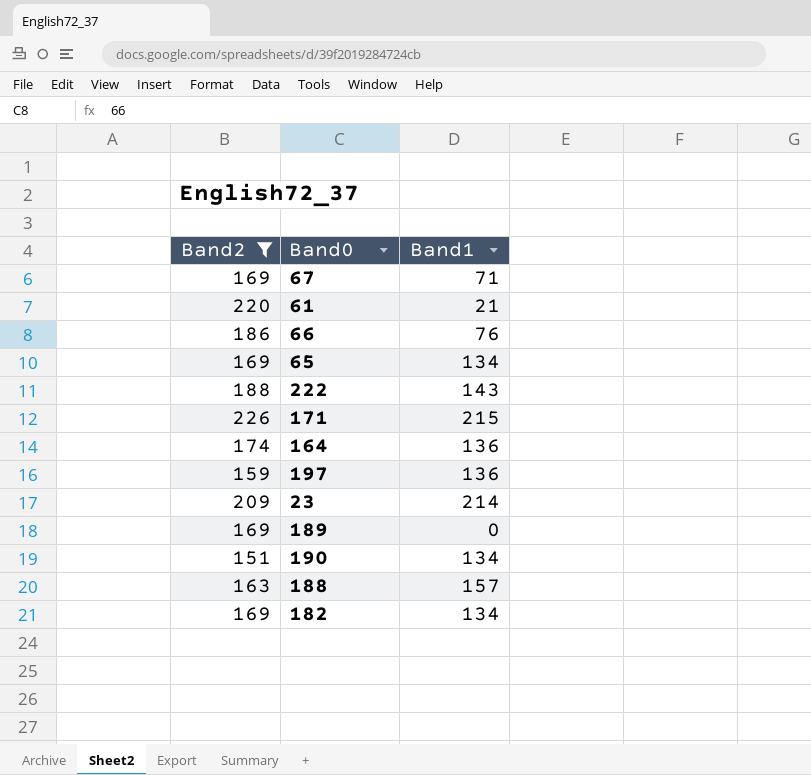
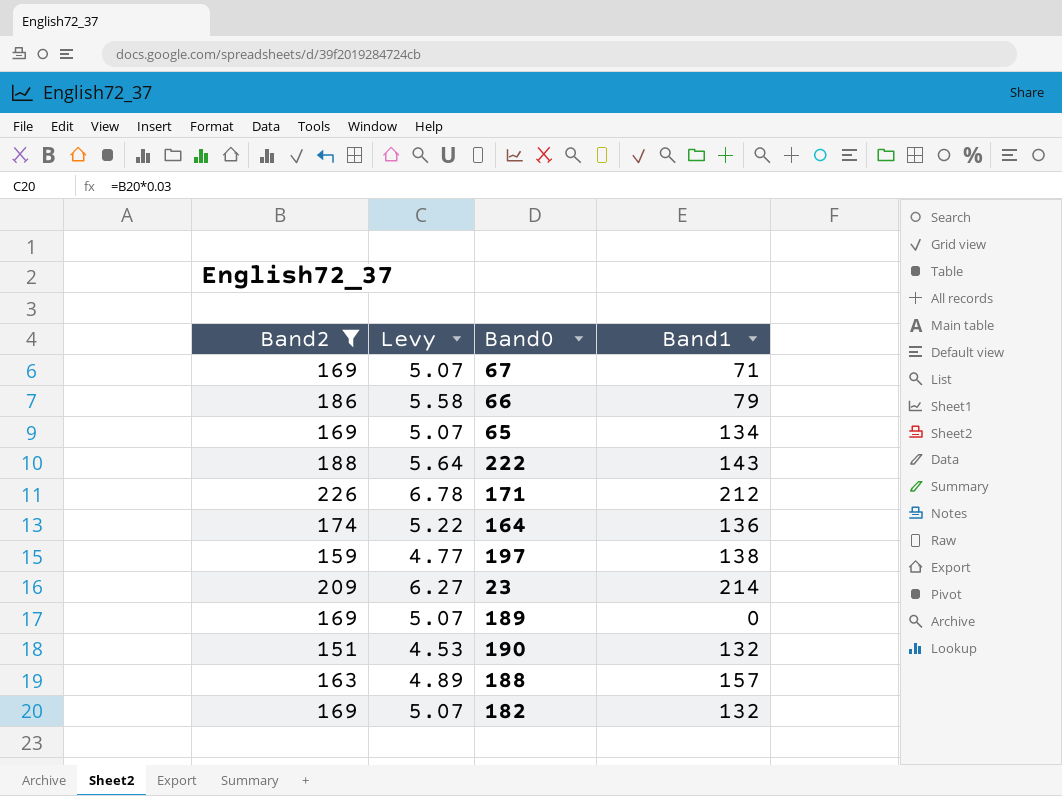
column Levy | formula: none -> [Band2] * 0.03
row 61: 220 | 21 -> none
66 | Band1: 76 -> 79
171 | Band1: 215 -> 212
197 | Band1: 136 -> 138
190 | Band1: 134 -> 132
182 | Band1: 134 -> 132

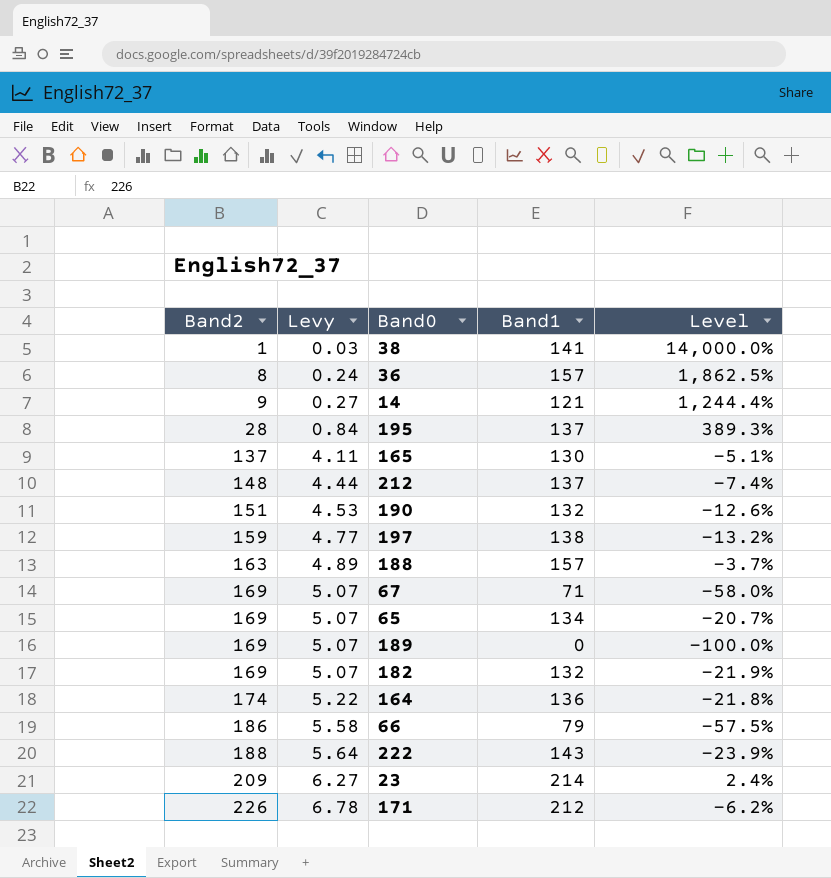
filter: Band2 >= 151 -> none
row order: none -> Band2 ascending
column Level | formula: none -> ([Band1] - [Band2]) / [Band2]

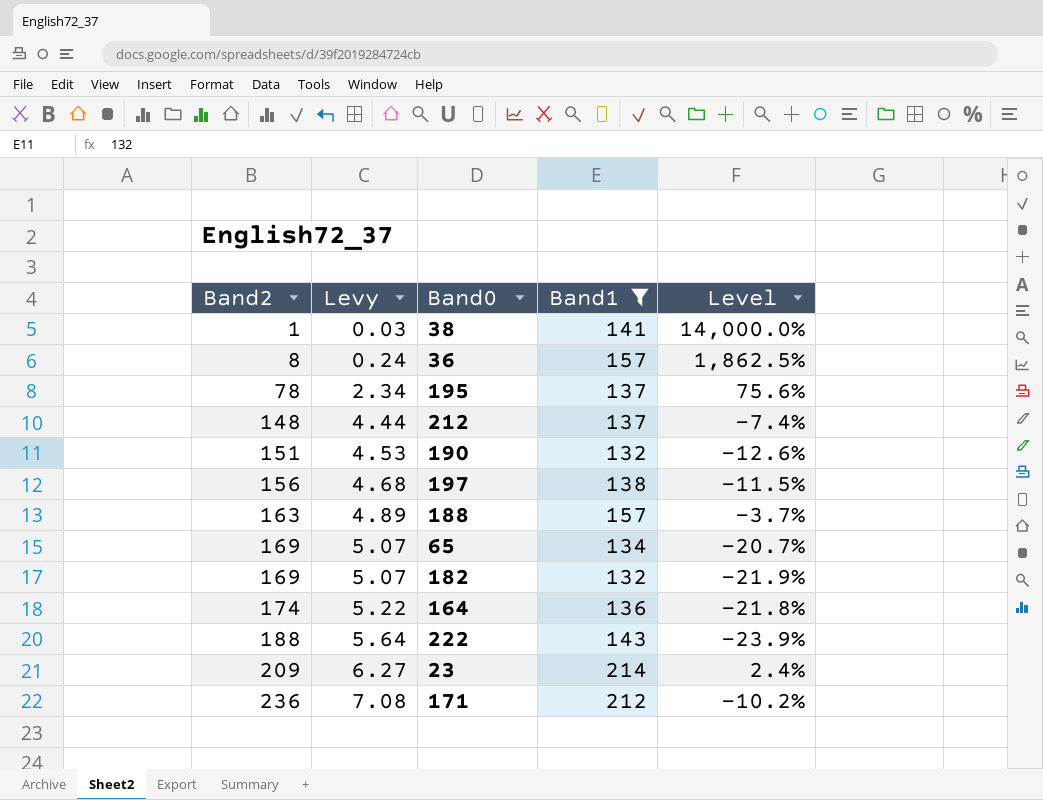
filter: none -> Band1 >= 132
195 | Band2: 28 -> 78
195 | Levy: 0.84 -> 2.34
195 | Level: 389.3% -> 75.6%
197 | Band2: 159 -> 156
197 | Levy: 4.77 -> 4.68
197 | Level: -13.2% -> -11.5%
171 | Band2: 226 -> 236
171 | Levy: 6.78 -> 7.08
171 | Level: -6.2% -> -10.2%

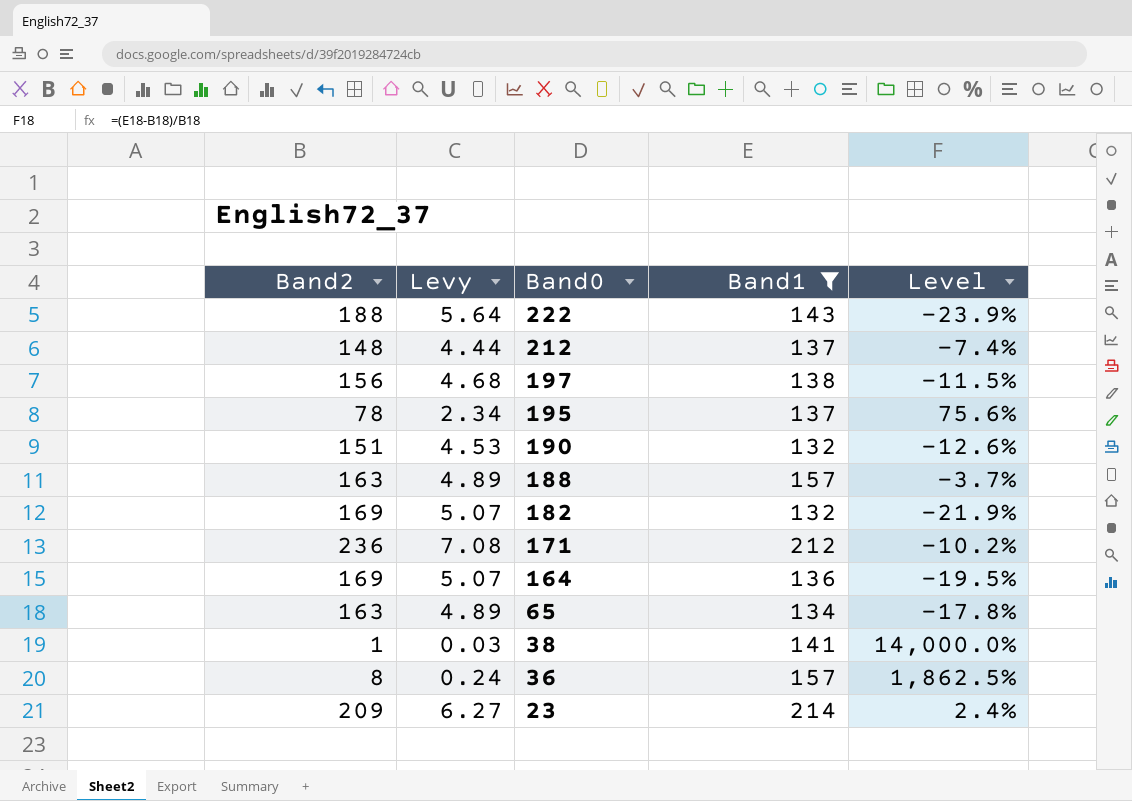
row order: Band2 ascending -> Band0 descending
164 | Band2: 174 -> 169
164 | Levy: 5.22 -> 5.07
164 | Level: -21.8% -> -19.5%
65 | Band2: 169 -> 163
65 | Levy: 5.07 -> 4.89
65 | Level: -20.7% -> -17.8%

